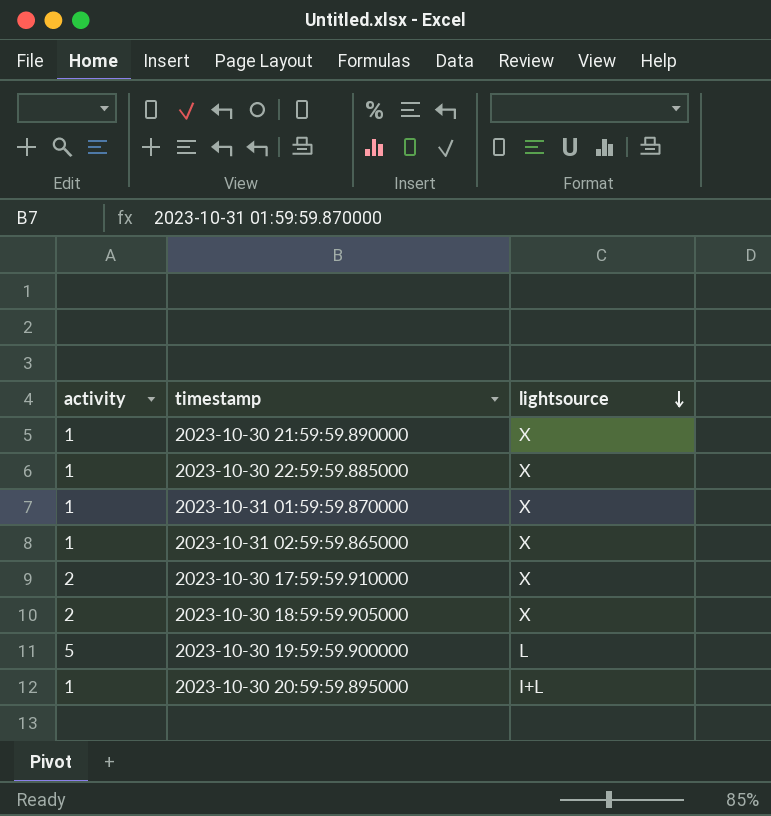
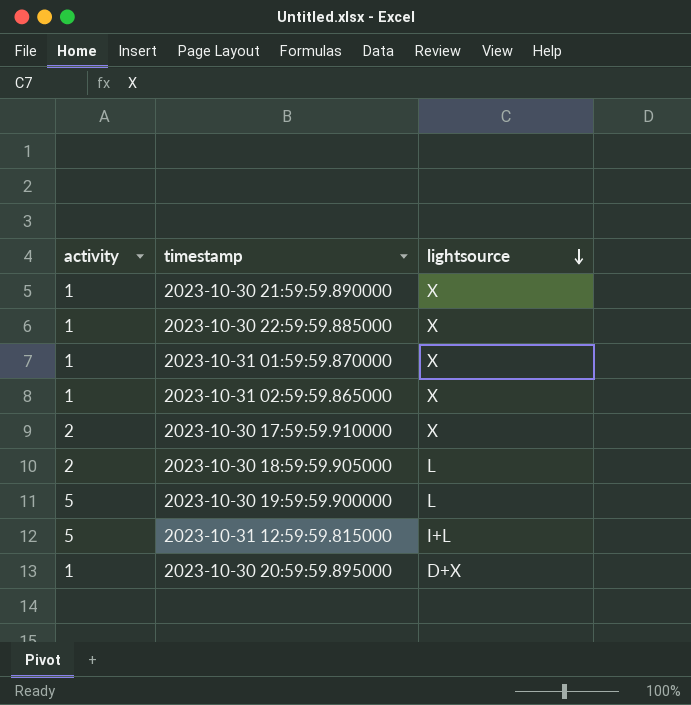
2023-10-30 18:59:59.905000 | lightsource: X -> L
row 2023-10-31 12:59:59.815000: none -> 5 | I+L
2023-10-30 20:59:59.895000 | lightsource: I+L -> D+X

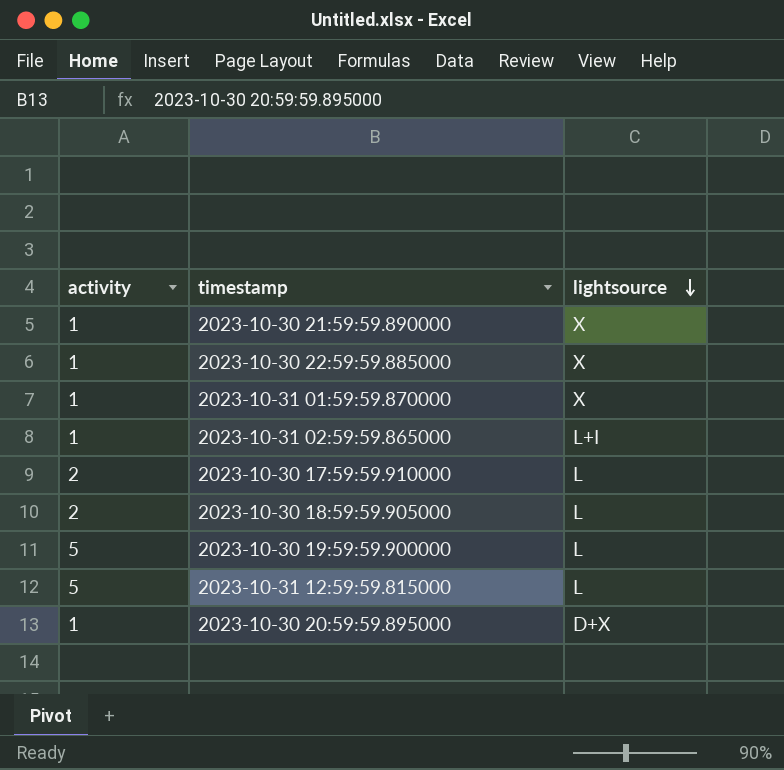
2023-10-31 02:59:59.865000 | lightsource: X -> L+I
2023-10-30 17:59:59.910000 | lightsource: X -> L
2023-10-31 12:59:59.815000 | lightsource: I+L -> L

